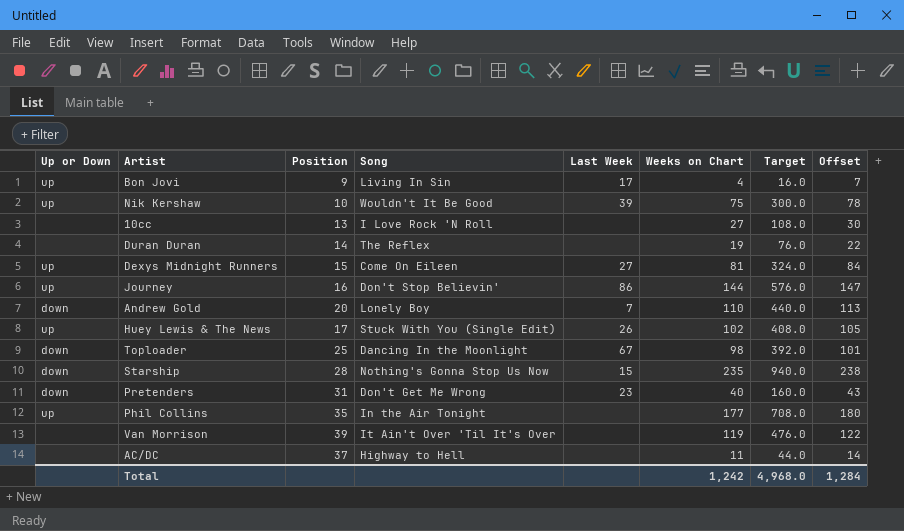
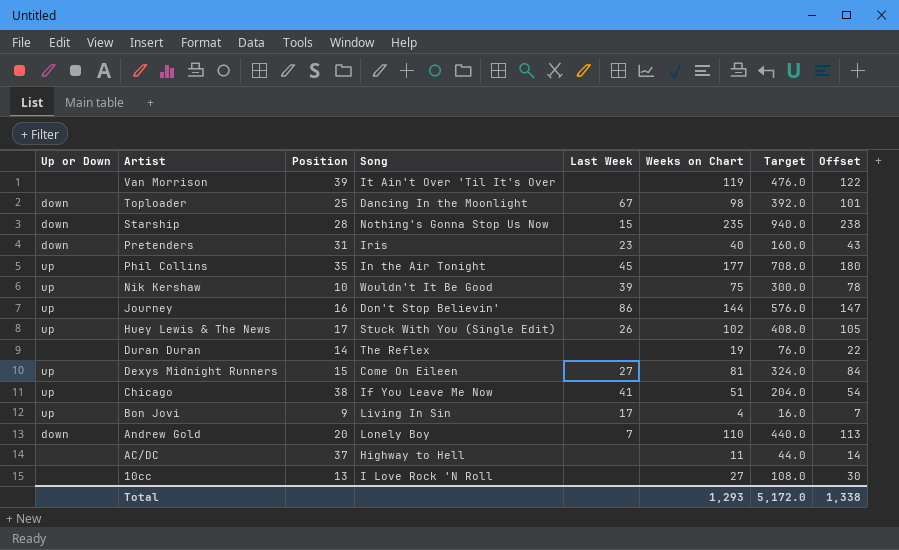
row order: none -> Artist descending
Pretenders | Song: Don't Get Me Wrong -> Iris
Phil Collins | Last Week: none -> 45
row Chicago: none -> up | 38 | If You Leave Me Now | 41 | 51 | 204.0 | 54
Total | Weeks on Chart: 1,242 -> 1,293
Total | Target: 4,968.0 -> 5,172.0
Total | Offset: 1,284 -> 1,338

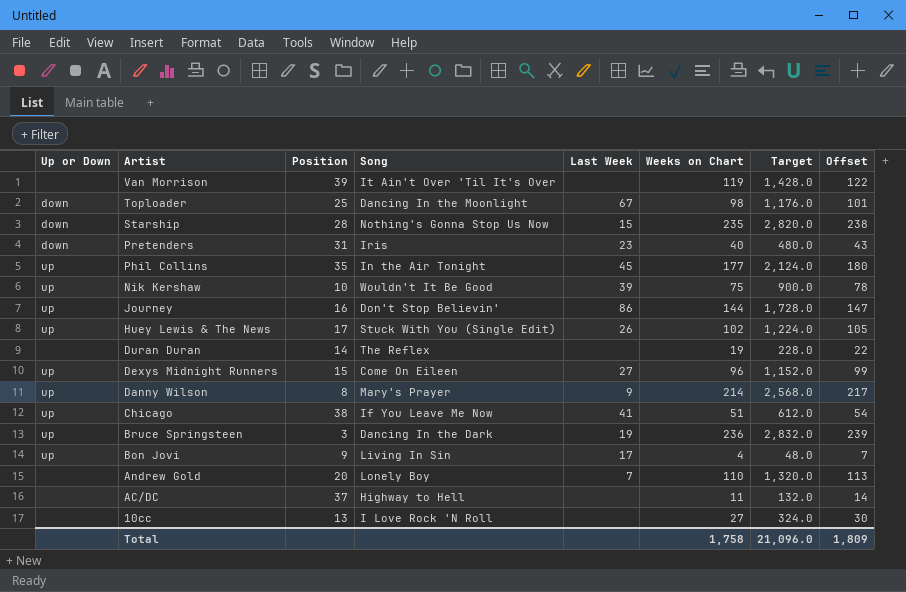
column Target | formula: [Weeks on Chart] * 4 -> [Weeks on Chart] * 12
Dexys Midnight Runners | Weeks on Chart: 81 -> 96
Dexys Midnight Runners | Offset: 84 -> 99
row Danny Wilson: none -> up | 8 | Mary's Prayer | 9 | 214 | 2,568.0 | 217
row Bruce Springsteen: none -> up | 3 | Dancing In the Dark | 19 | 236 | 2,832.0 | 239
Andrew Gold | Up or Down: down -> none
Total | Weeks on Chart: 1,293 -> 1,758
Total | Target: 5,172.0 -> 21,096.0
Total | Offset: 1,338 -> 1,809

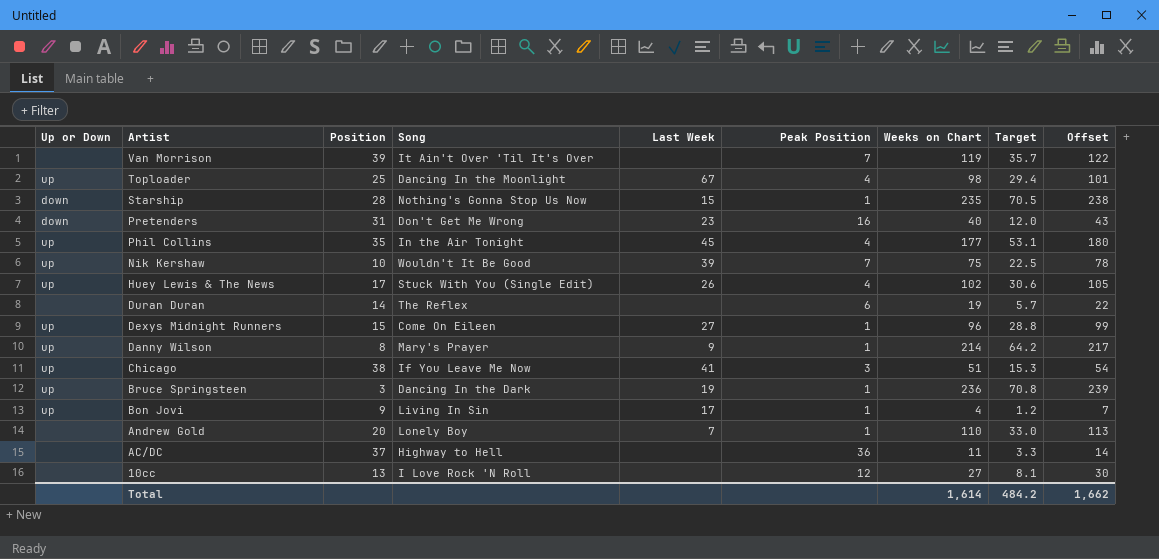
column Peak Position | position: none -> 6
column Target | formula: [Weeks on Chart] * 12 -> [Weeks on Chart] * 0.3
row Journey: up | 16 | Don't Stop Believin' | 86 | 144 | 1,728.0 | 147 -> none
Toploader | Up or Down: down -> up
Pretenders | Song: Iris -> Don't Get Me Wrong
Total | Weeks on Chart: 1,758 -> 1,614
Total | Target: 21,096.0 -> 484.2
Total | Offset: 1,809 -> 1,662

